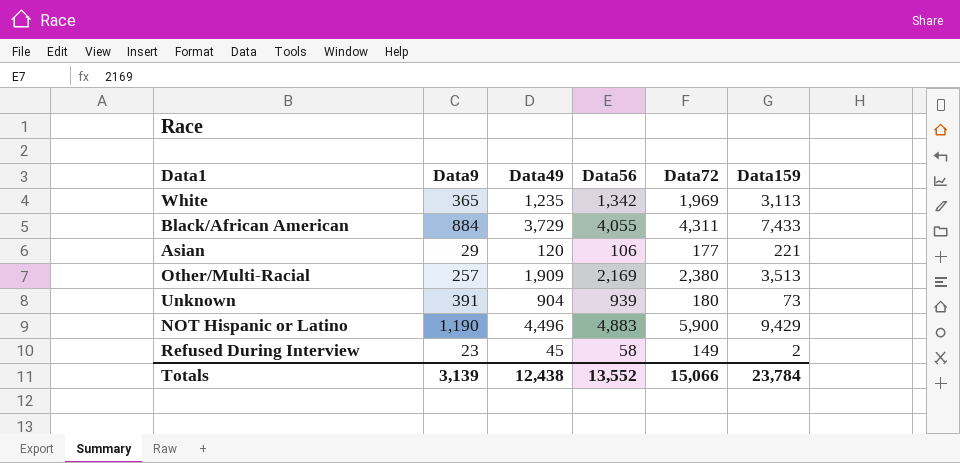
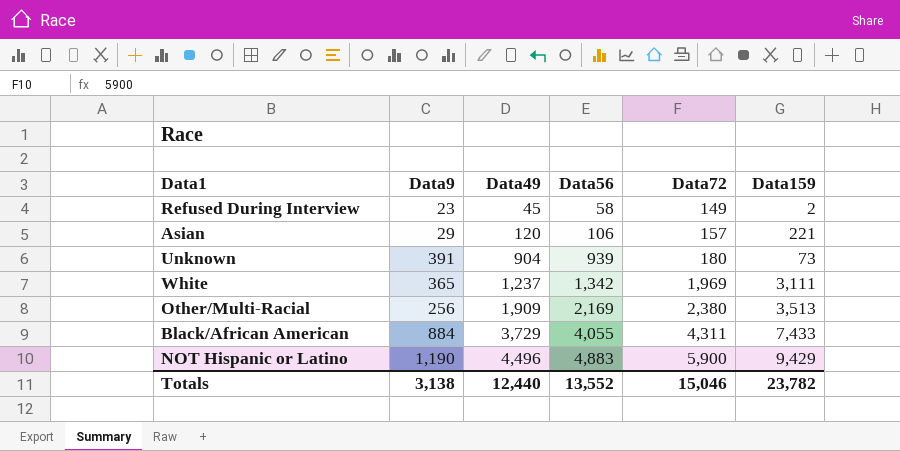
row order: none -> Data49 ascending
Asian | Data72: 177 -> 157
White | Data49: 1,235 -> 1,237
White | Data159: 3,113 -> 3,111
Other/Multi-Racial | Data9: 257 -> 256
Totals | Data9: 3,139 -> 3,138
Totals | Data49: 12,438 -> 12,440
Totals | Data72: 15,066 -> 15,046
Totals | Data159: 23,784 -> 23,782

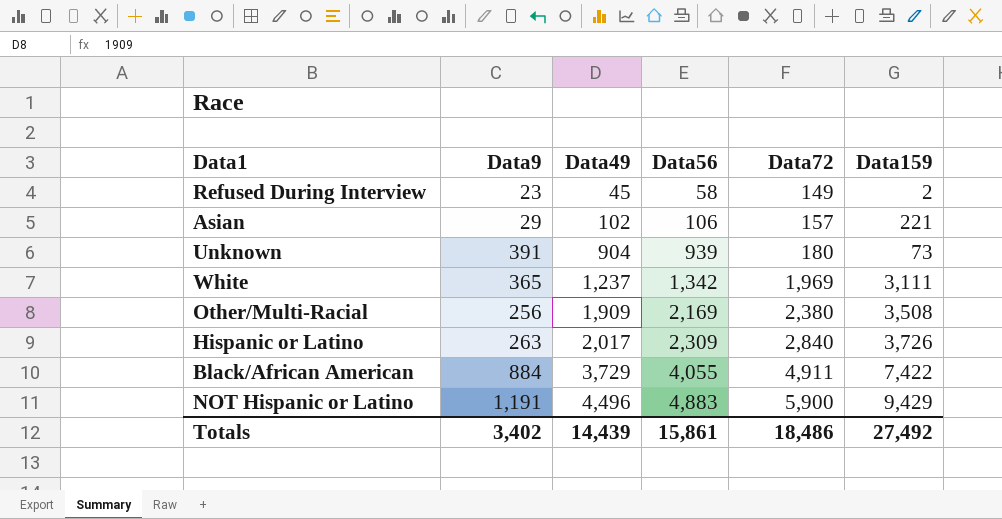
Asian | Data49: 120 -> 102
Other/Multi-Racial | Data159: 3,513 -> 3,508
row Hispanic or Latino: none -> 263 | 2,017 | 2,309 | 2,840 | 3,726
Black/African American | Data72: 4,311 -> 4,911
Black/African American | Data159: 7,433 -> 7,422
NOT Hispanic or Latino | Data9: 1,190 -> 1,191
Totals | Data9: 3,138 -> 3,402
Totals | Data49: 12,440 -> 14,439
Totals | Data56: 13,552 -> 15,861
Totals | Data72: 15,046 -> 18,486
Totals | Data159: 23,782 -> 27,492

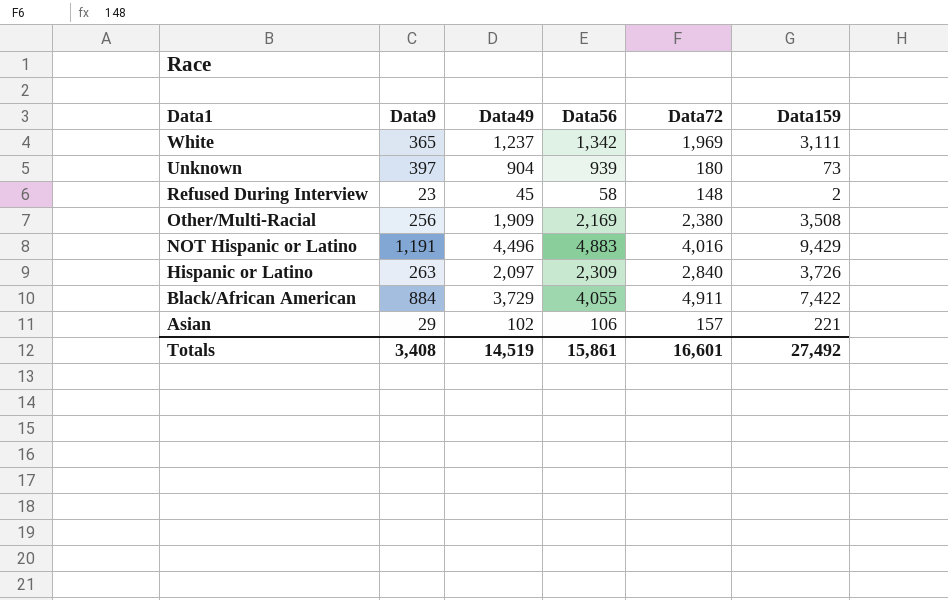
row order: Data49 ascending -> Data1 descending
Unknown | Data9: 391 -> 397
Refused During Interview | Data72: 149 -> 148
NOT Hispanic or Latino | Data72: 5,900 -> 4,016
Hispanic or Latino | Data49: 2,017 -> 2,097
Totals | Data9: 3,402 -> 3,408
Totals | Data49: 14,439 -> 14,519
Totals | Data72: 18,486 -> 16,601

